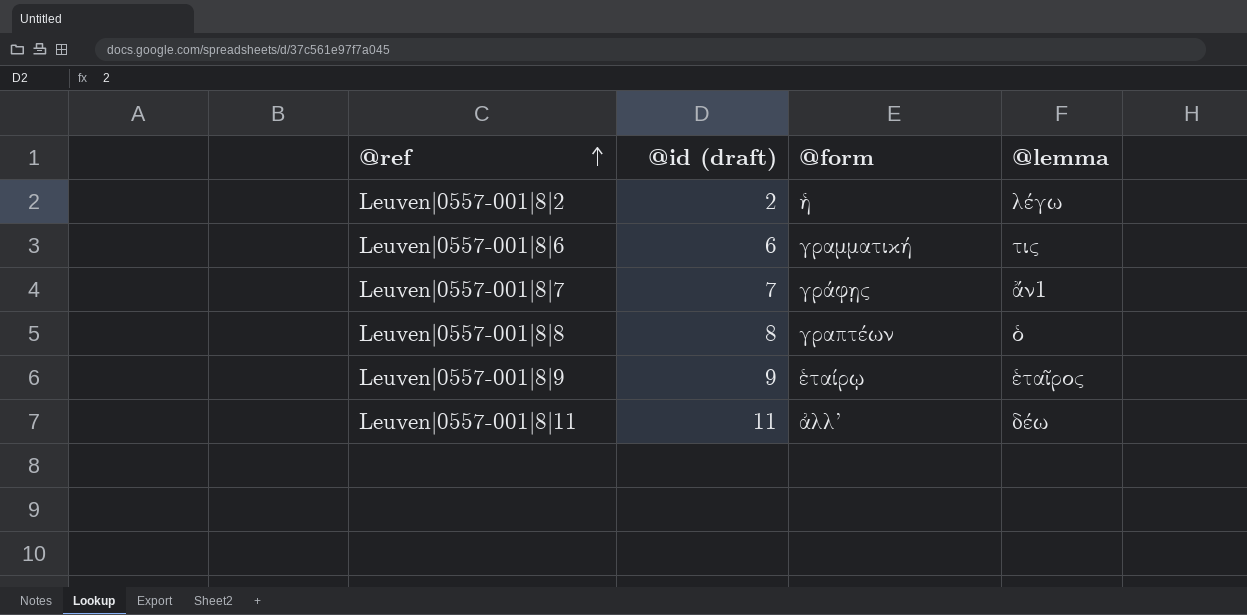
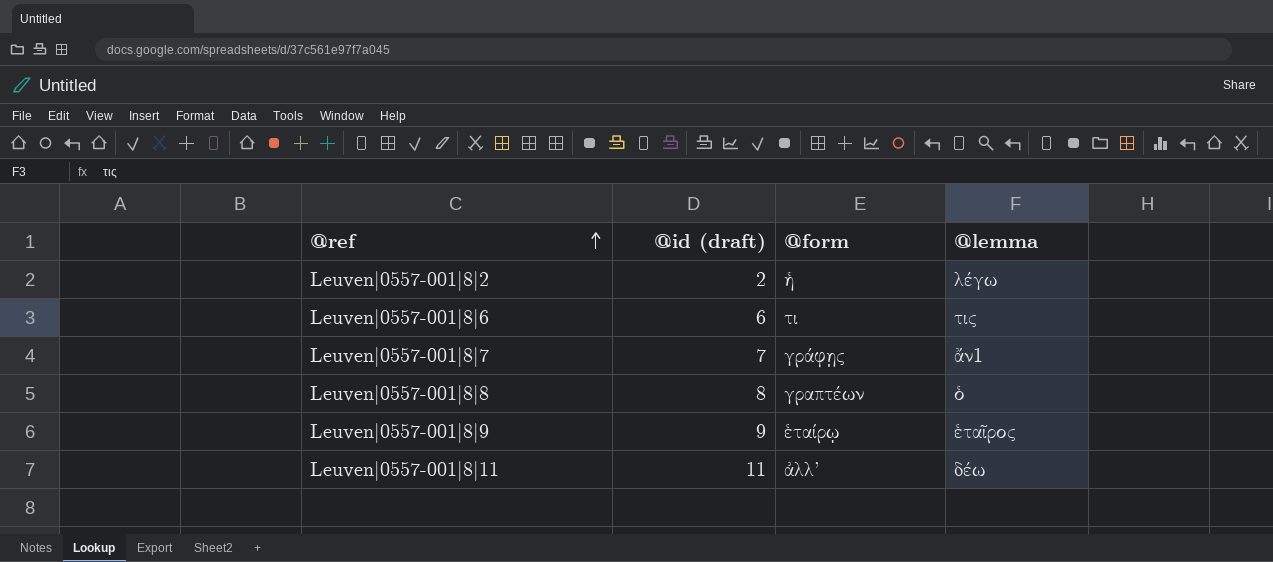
Leuven|0557-001|8|6 | @form: γραμματική -> τι

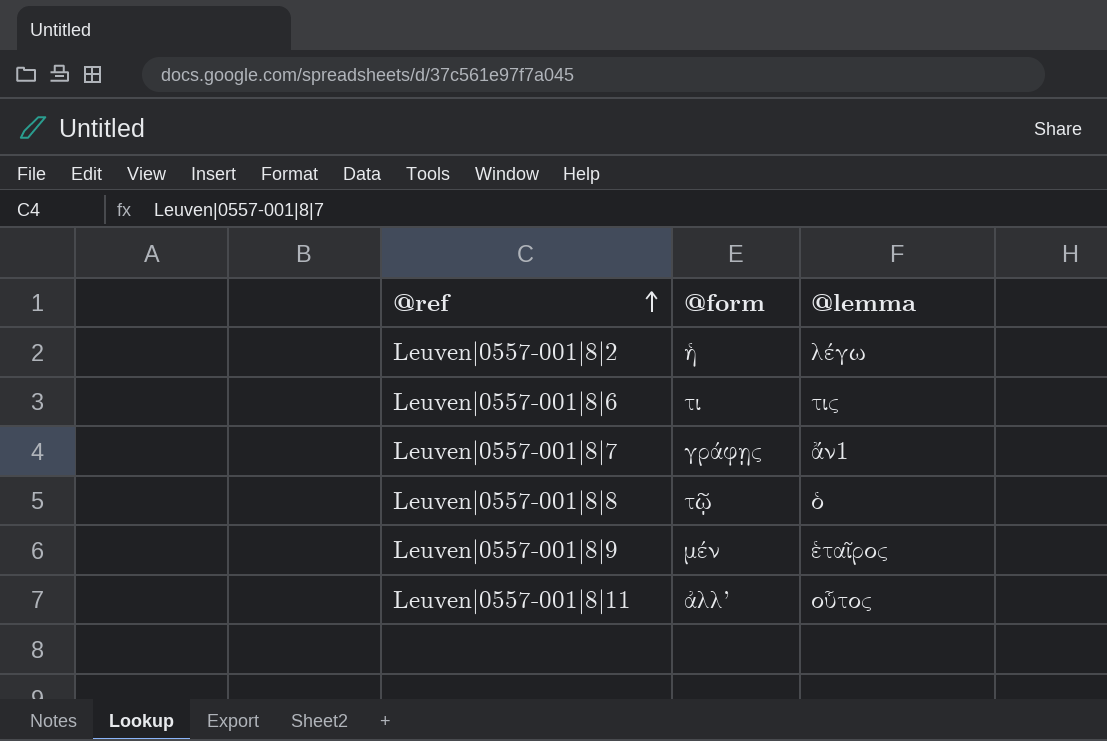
column @id (draft) | position: 2 -> none
Leuven|0557-001|8|8 | @form: γραπτέων -> τῷ
Leuven|0557-001|8|9 | @form: ἑταίρῳ -> μέν
Leuven|0557-001|8|11 | @lemma: δέω -> οὗτος

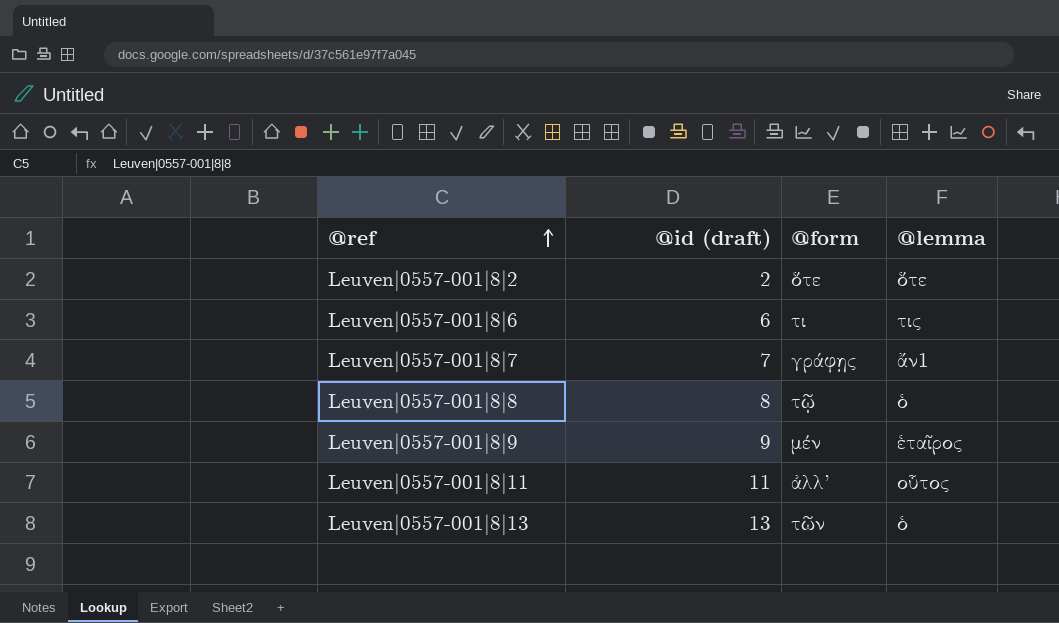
column @id (draft) | position: none -> 2
Leuven|0557-001|8|2 | @form: ἡ -> ὅτε
Leuven|0557-001|8|2 | @lemma: λέγω -> ὅτε
row Leuven|0557-001|8|13: none -> 13 | τῶν | ὁ

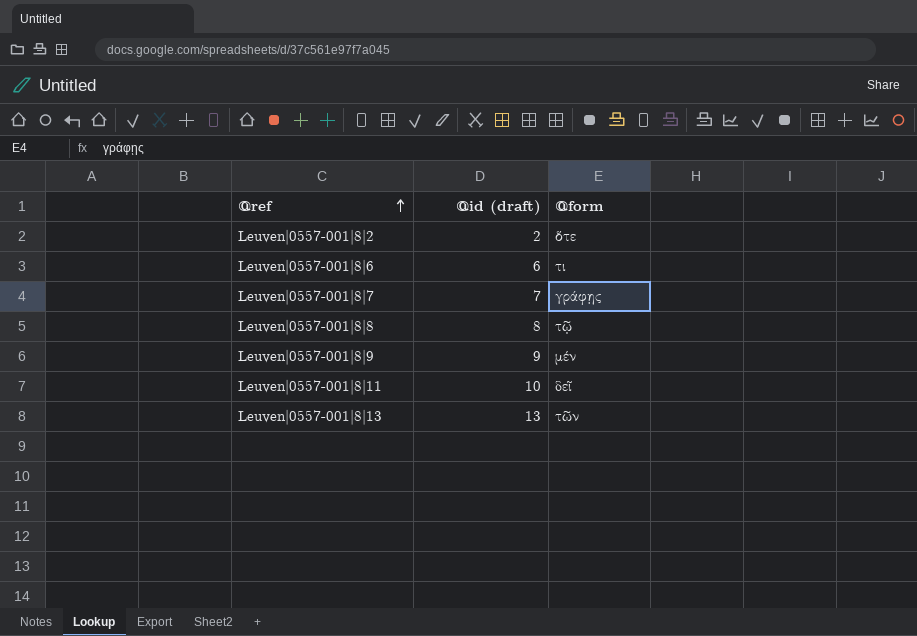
column @lemma | position: 4 -> none
Leuven|0557-001|8|11 | @id (draft): 11 -> 10
Leuven|0557-001|8|11 | @form: ἀλλʼ -> δεῖ

